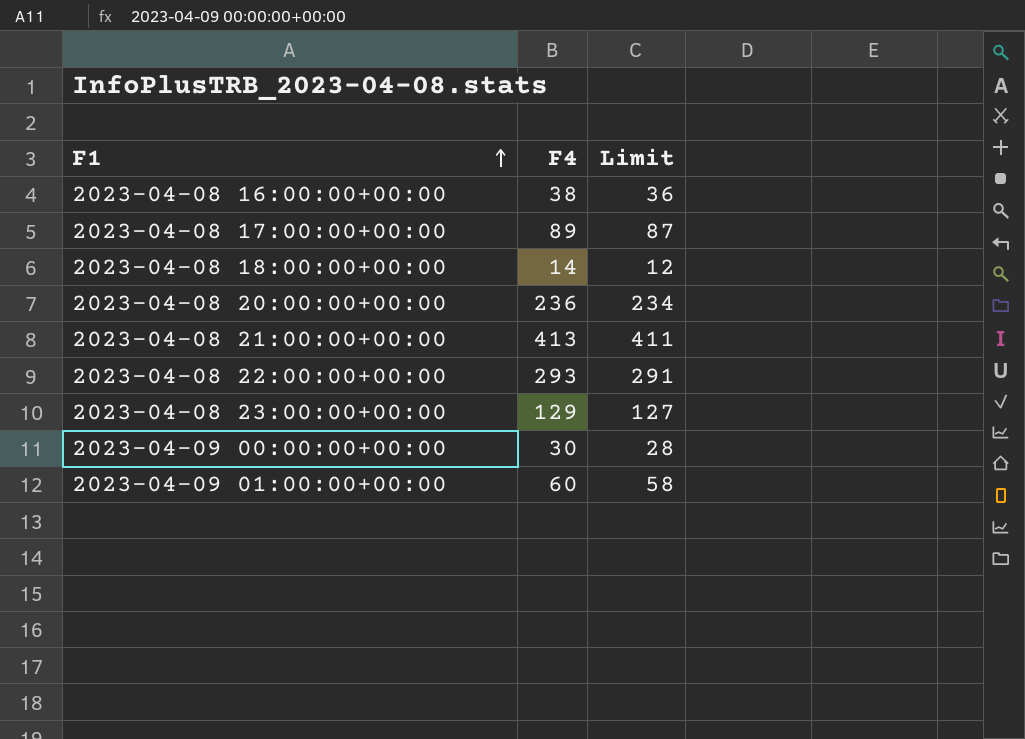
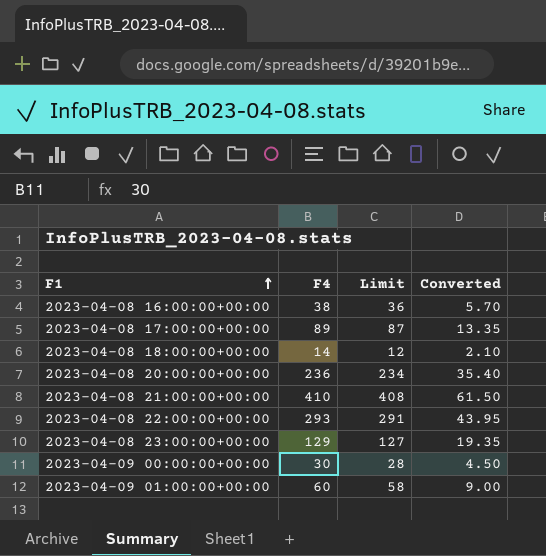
column Converted | formula: none -> [F4] * 0.15
2023-04-08 21:00:00+00:00 | F4: 413 -> 410
2023-04-08 21:00:00+00:00 | Limit: 411 -> 408

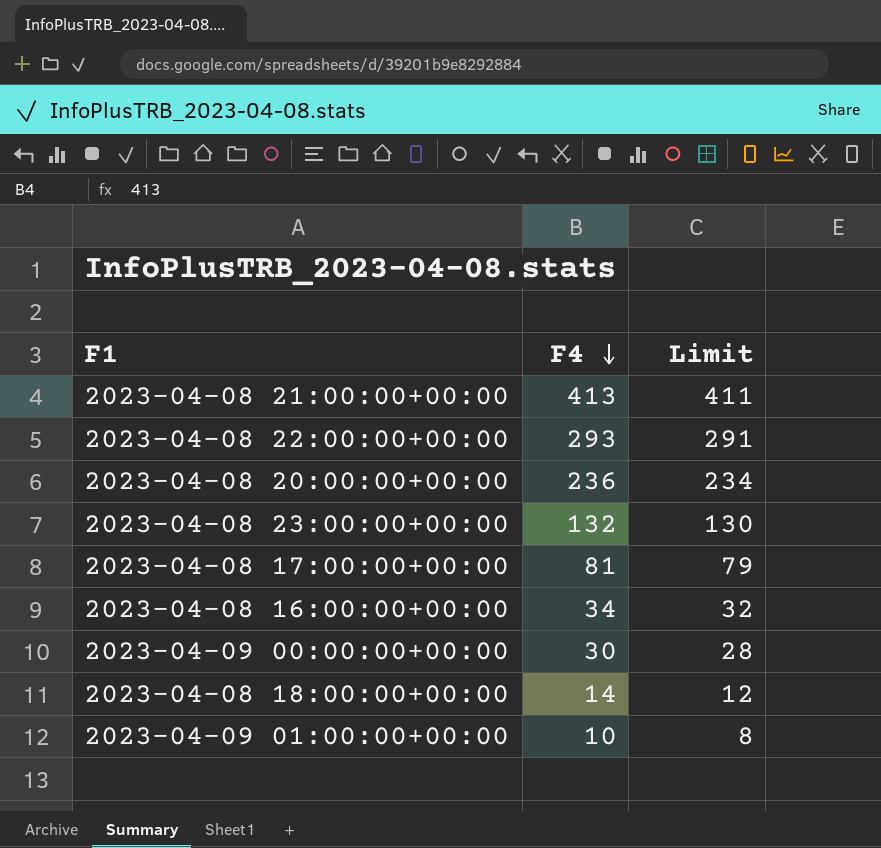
row order: F1 ascending -> F4 descending
column Converted | formula: [F4] * 0.15 -> none
2023-04-08 21:00:00+00:00 | F4: 410 -> 413
2023-04-08 21:00:00+00:00 | Limit: 408 -> 411
2023-04-08 23:00:00+00:00 | F4: 129 -> 132
2023-04-08 23:00:00+00:00 | Limit: 127 -> 130
2023-04-08 17:00:00+00:00 | F4: 89 -> 81
2023-04-08 17:00:00+00:00 | Limit: 87 -> 79
2023-04-08 16:00:00+00:00 | F4: 38 -> 34
2023-04-08 16:00:00+00:00 | Limit: 36 -> 32
2023-04-09 01:00:00+00:00 | F4: 60 -> 10
2023-04-09 01:00:00+00:00 | Limit: 58 -> 8

